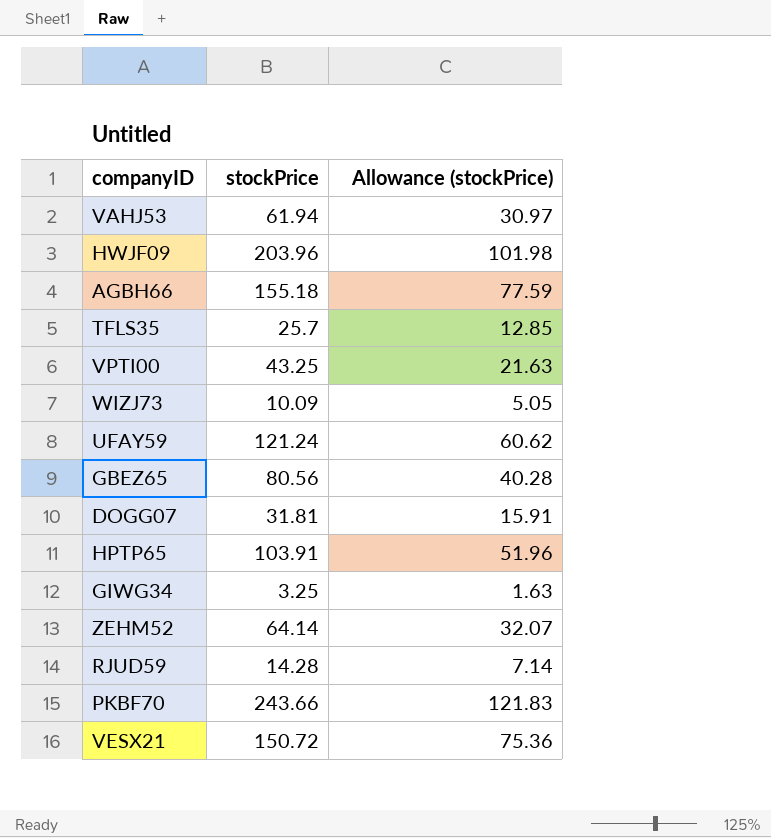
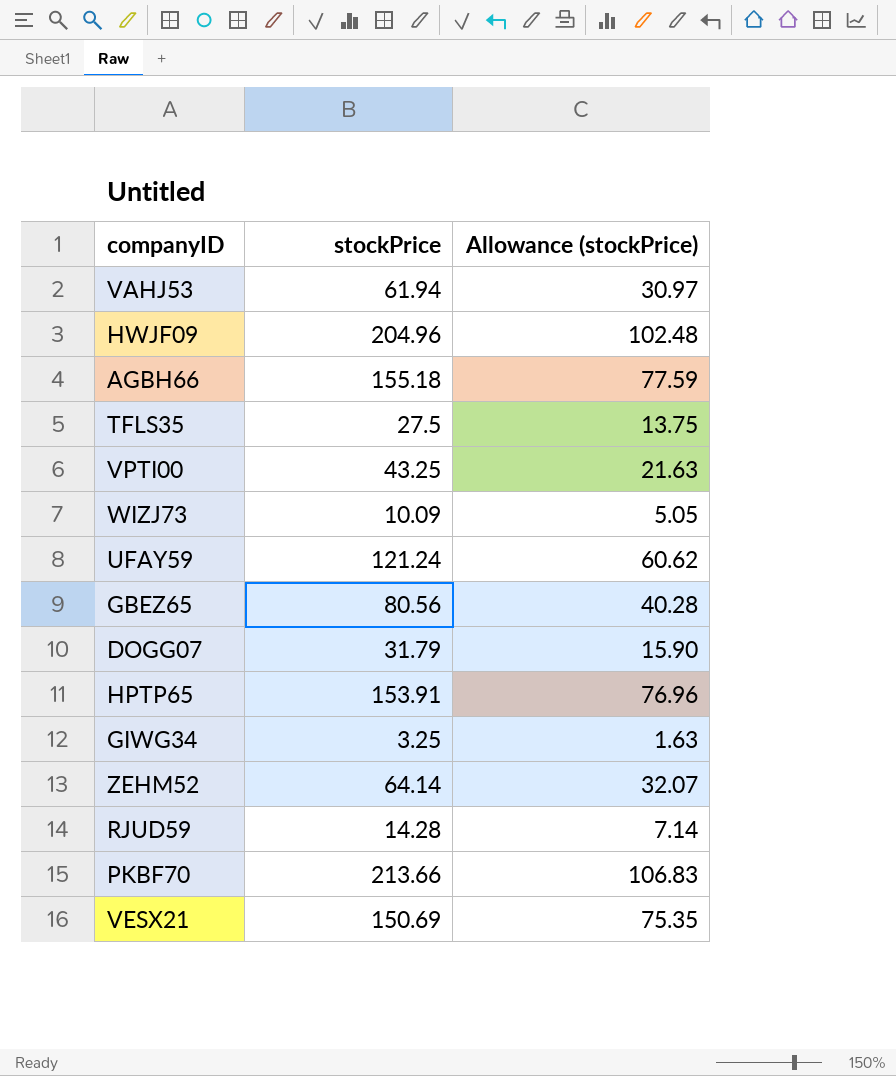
HWJF09 | stockPrice: 203.96 -> 204.96
HWJF09 | Allowance (stockPrice): 101.98 -> 102.48
TFLS35 | stockPrice: 25.7 -> 27.5
TFLS35 | Allowance (stockPrice): 12.85 -> 13.75
DOGG07 | stockPrice: 31.81 -> 31.79
DOGG07 | Allowance (stockPrice): 15.91 -> 15.90
HPTP65 | stockPrice: 103.91 -> 153.91
HPTP65 | Allowance (stockPrice): 51.96 -> 76.96
PKBF70 | stockPrice: 243.66 -> 213.66
PKBF70 | Allowance (stockPrice): 121.83 -> 106.83
VESX21 | stockPrice: 150.72 -> 150.69
VESX21 | Allowance (stockPrice): 75.36 -> 75.35

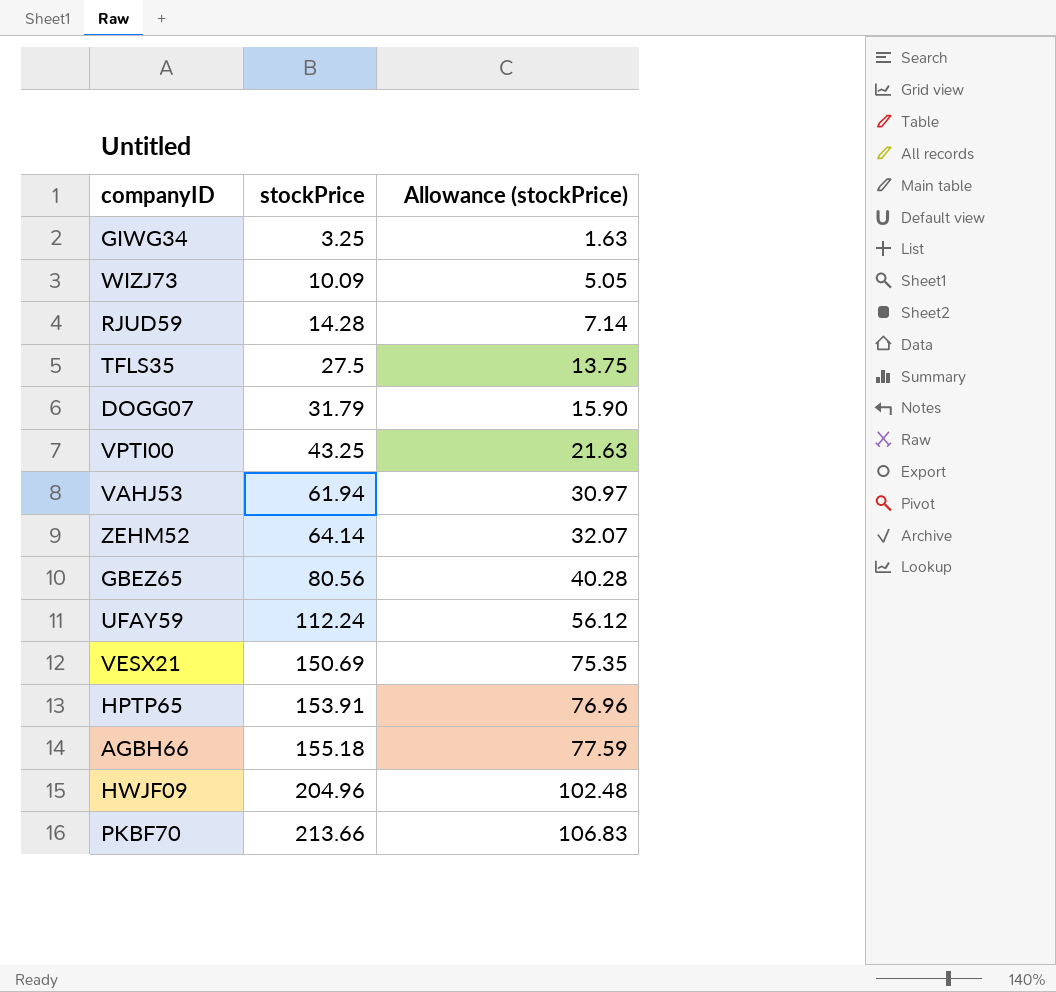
row order: none -> stockPrice ascending
UFAY59 | stockPrice: 121.24 -> 112.24
UFAY59 | Allowance (stockPrice): 60.62 -> 56.12

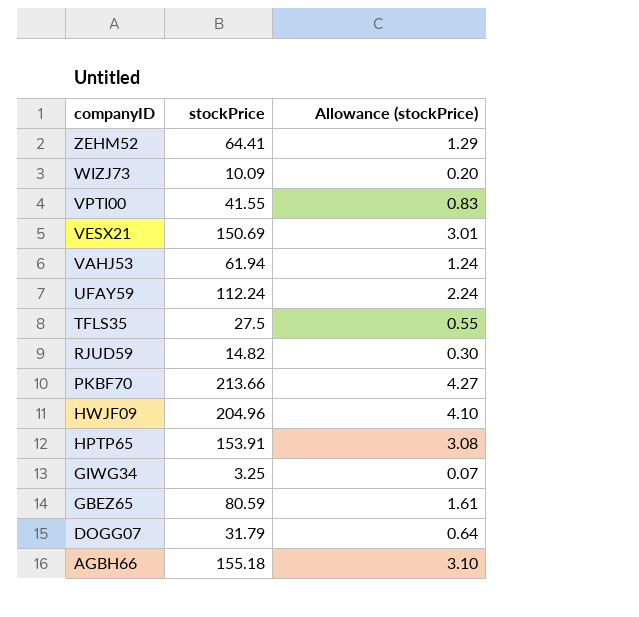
row order: stockPrice ascending -> companyID descending
column Allowance (stockPrice) | formula: [stockPrice] * 0.5 -> [stockPrice] * 0.02
ZEHM52 | stockPrice: 64.14 -> 64.41
VPTI00 | stockPrice: 43.25 -> 41.55
RJUD59 | stockPrice: 14.28 -> 14.82
GBEZ65 | stockPrice: 80.56 -> 80.59

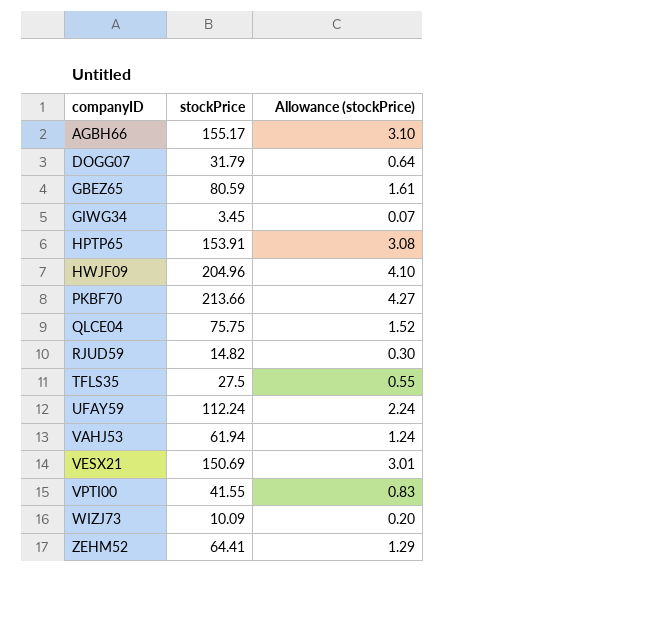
row order: companyID descending -> companyID ascending
AGBH66 | stockPrice: 155.18 -> 155.17
GIWG34 | stockPrice: 3.25 -> 3.45
row QLCE04: none -> 75.75 | 1.52

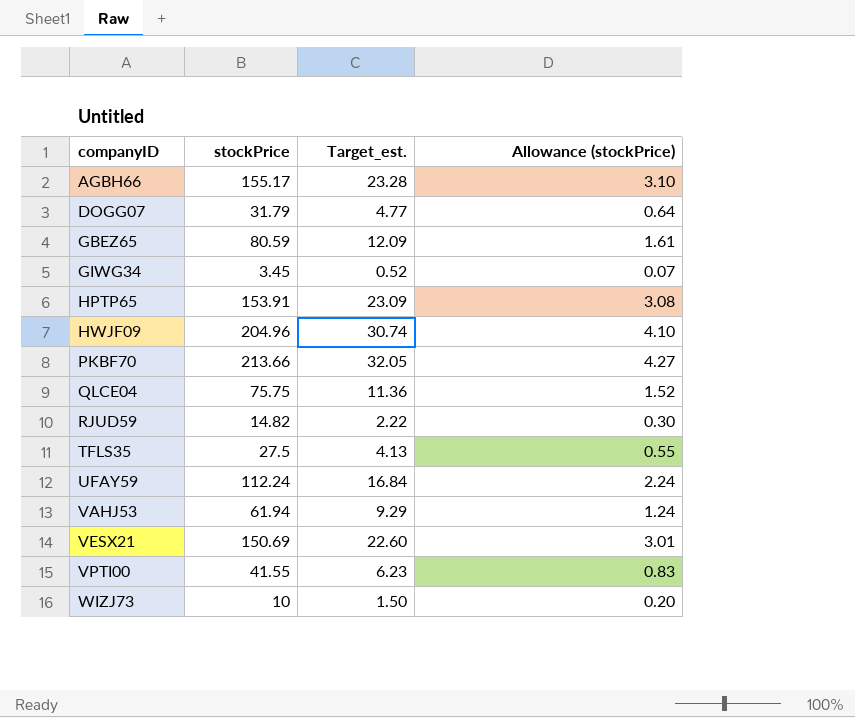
column Target_est. | formula: none -> [stockPrice] * 0.15
row ZEHM52: 64.41 | 1.29 -> none
WIZJ73 | stockPrice: 10.09 -> 10

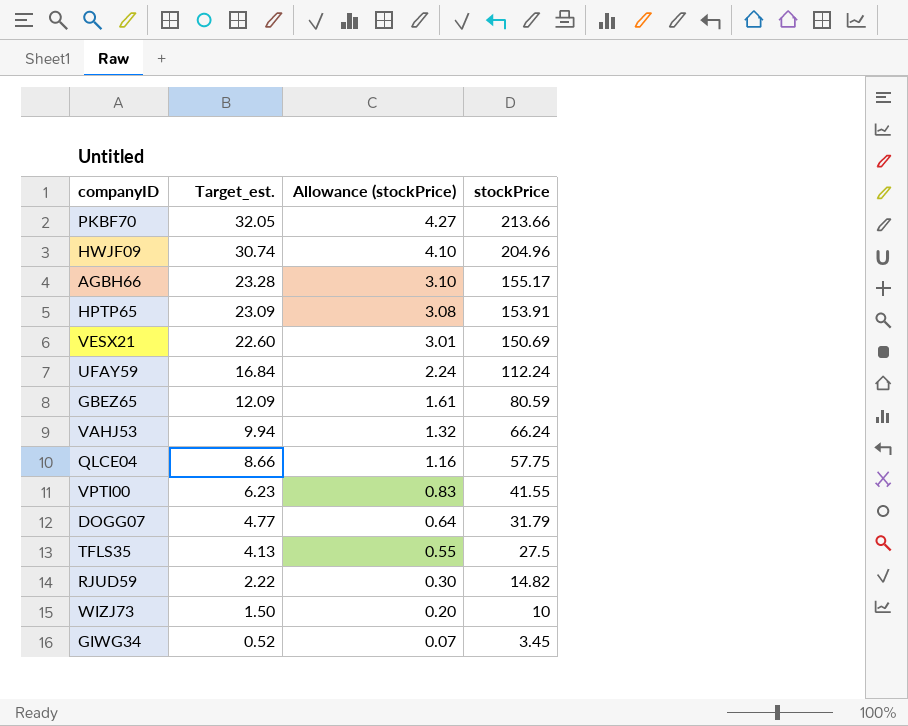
row order: companyID ascending -> Target_est. descending
column stockPrice | position: 2 -> 4
VAHJ53 | Target_est.: 9.29 -> 9.94
VAHJ53 | Allowance (stockPrice): 1.24 -> 1.32
VAHJ53 | stockPrice: 61.94 -> 66.24
QLCE04 | Target_est.: 11.36 -> 8.66
QLCE04 | Allowance (stockPrice): 1.52 -> 1.16
QLCE04 | stockPrice: 75.75 -> 57.75

